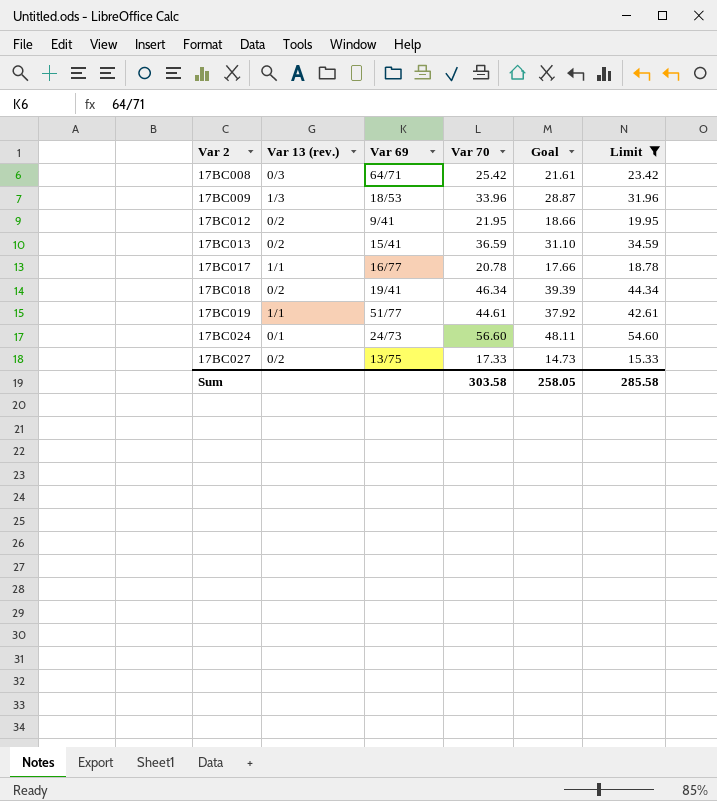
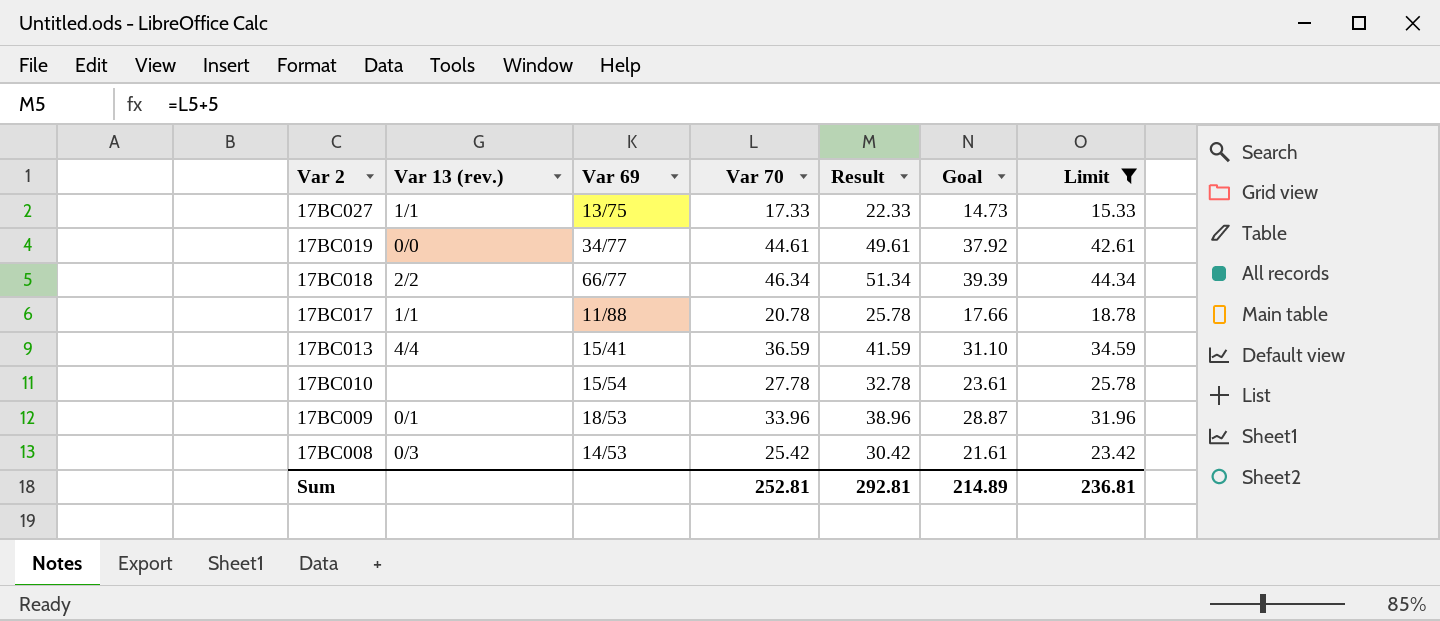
row order: Var 2 ascending -> Var 2 descending
column Result | formula: none -> [Var 70] + 5
row 17BC012: 0/2 | 9/41 | 21.95 | 18.66 | 19.95 -> none
row 17BC024: 0/1 | 24/73 | 56.60 | 48.11 | 54.60 -> none
17BC027 | Var 13 (rev.): 0/2 -> 1/1
17BC019 | Var 13 (rev.): 1/1 -> 0/0
17BC019 | Var 69: 51/77 -> 34/77
17BC018 | Var 13 (rev.): 0/2 -> 2/2
17BC018 | Var 69: 19/41 -> 66/77
17BC017 | Var 69: 16/77 -> 11/88
17BC013 | Var 13 (rev.): 0/2 -> 4/4
row 17BC010: none -> none | 15/54 | 27.78 | 32.78 | 23.61 | 25.78
17BC009 | Var 13 (rev.): 1/3 -> 0/1
17BC008 | Var 69: 64/71 -> 14/53
Sum | Var 70: 303.58 -> 252.81
Sum | Goal: 258.05 -> 214.89
Sum | Limit: 285.58 -> 236.81

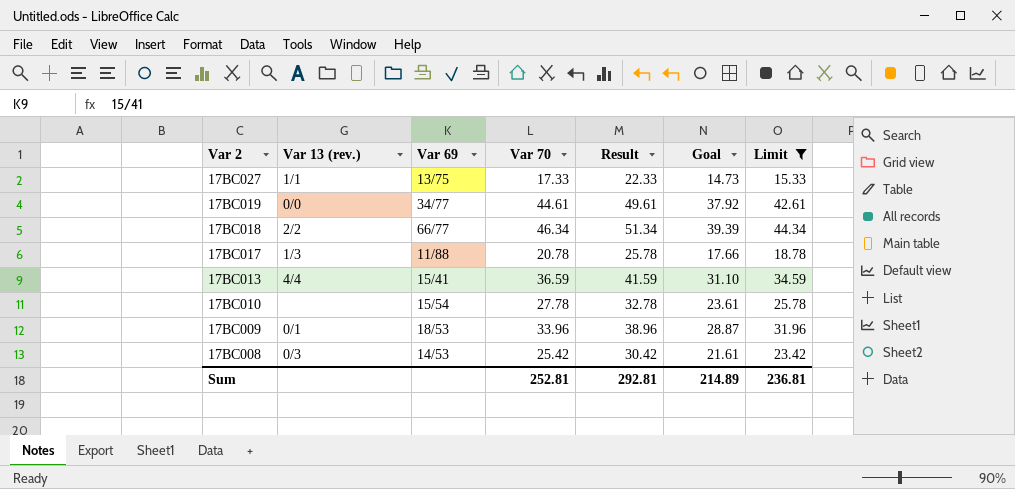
17BC017 | Var 13 (rev.): 1/1 -> 1/3

